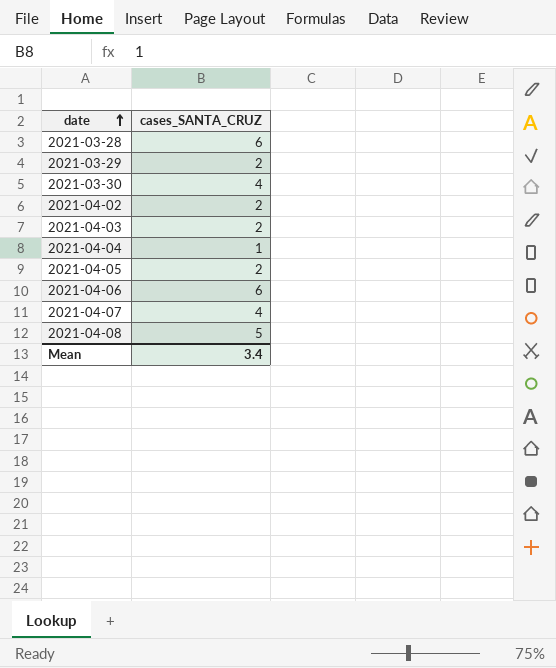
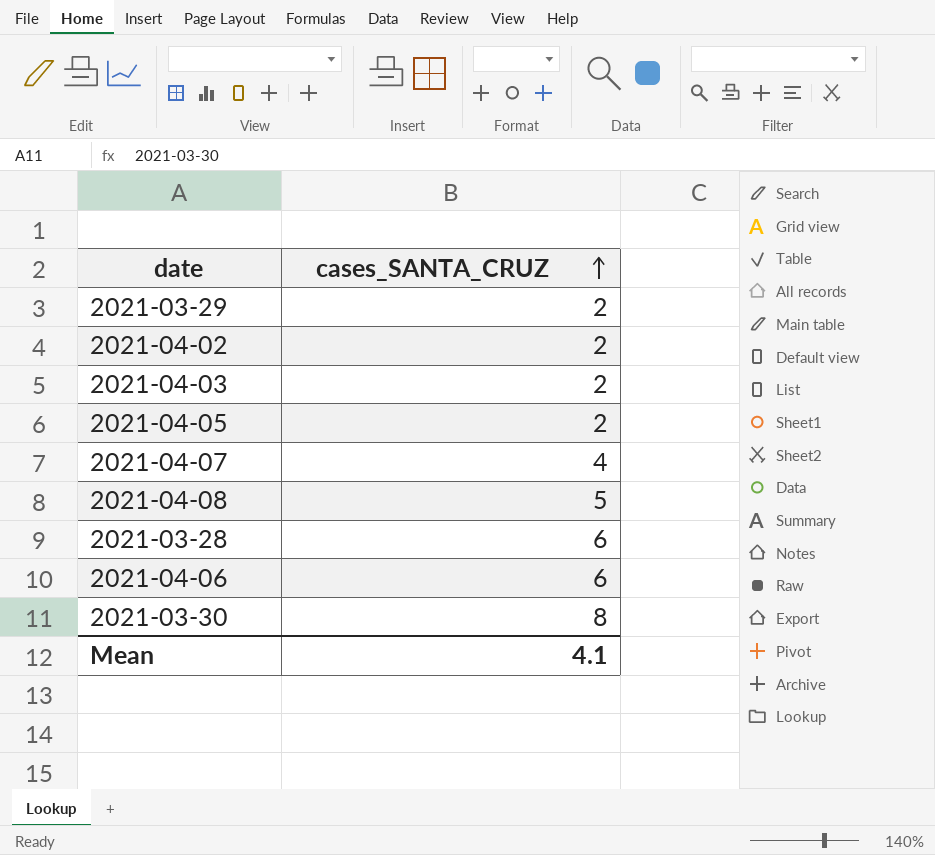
row order: date ascending -> cases_SANTA_CRUZ ascending
row 2021-04-04: 1 -> none
2021-03-30 | cases_SANTA_CRUZ: 4 -> 8
Mean | cases_SANTA_CRUZ: 3.4 -> 4.1

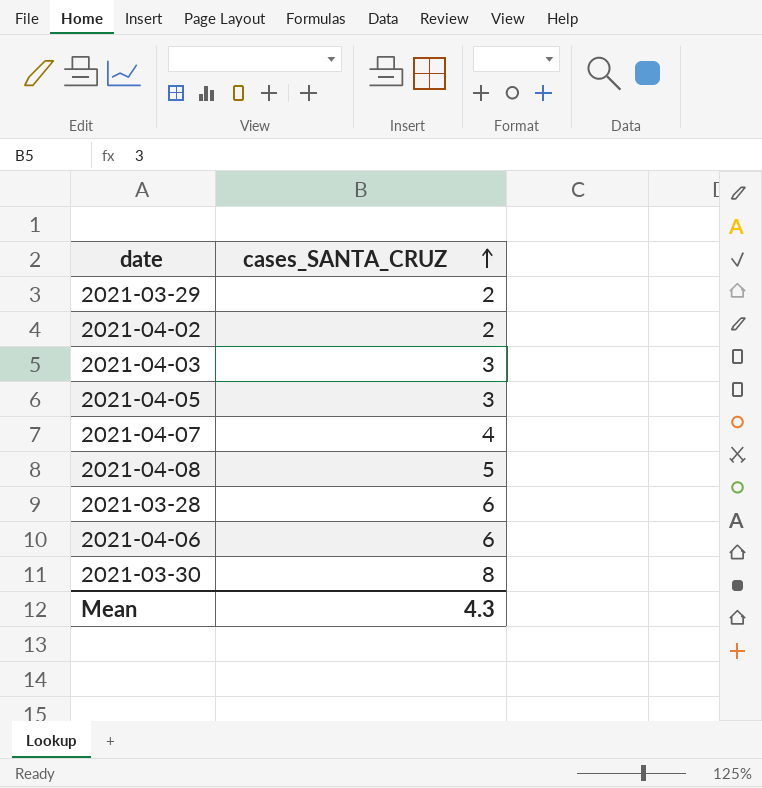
2021-04-03 | cases_SANTA_CRUZ: 2 -> 3
2021-04-05 | cases_SANTA_CRUZ: 2 -> 3
Mean | cases_SANTA_CRUZ: 4.1 -> 4.3

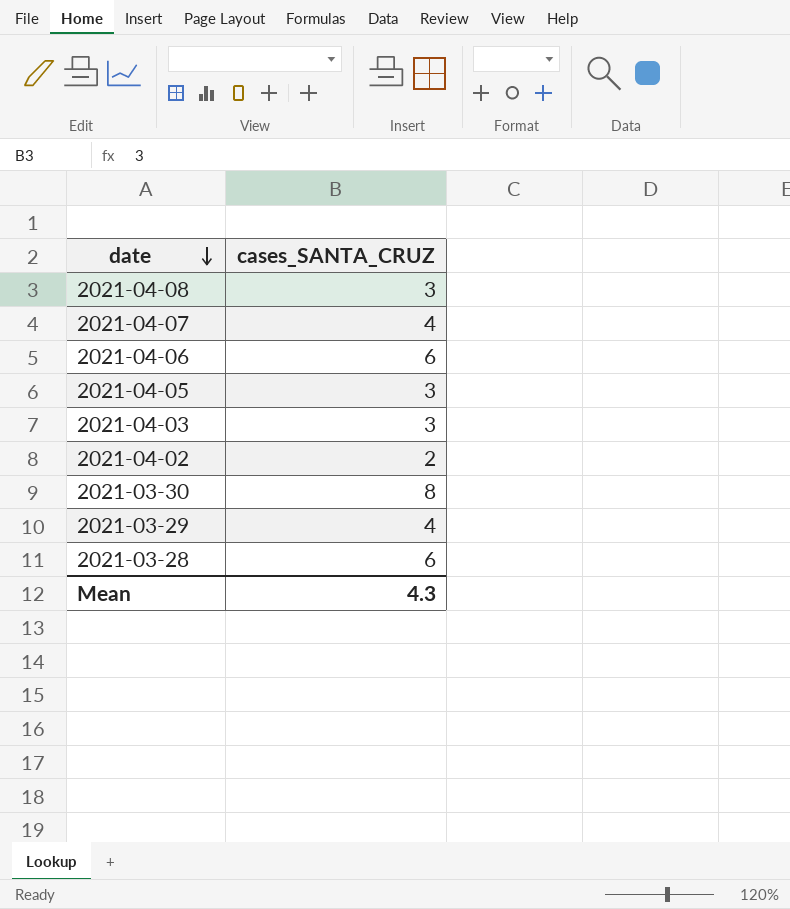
row order: cases_SANTA_CRUZ ascending -> date descending
2021-04-08 | cases_SANTA_CRUZ: 5 -> 3
2021-03-29 | cases_SANTA_CRUZ: 2 -> 4

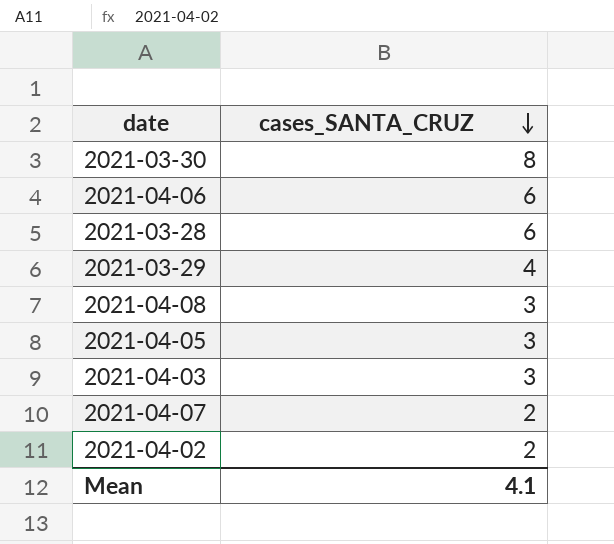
row order: date descending -> cases_SANTA_CRUZ descending
2021-04-07 | cases_SANTA_CRUZ: 4 -> 2
Mean | cases_SANTA_CRUZ: 4.3 -> 4.1

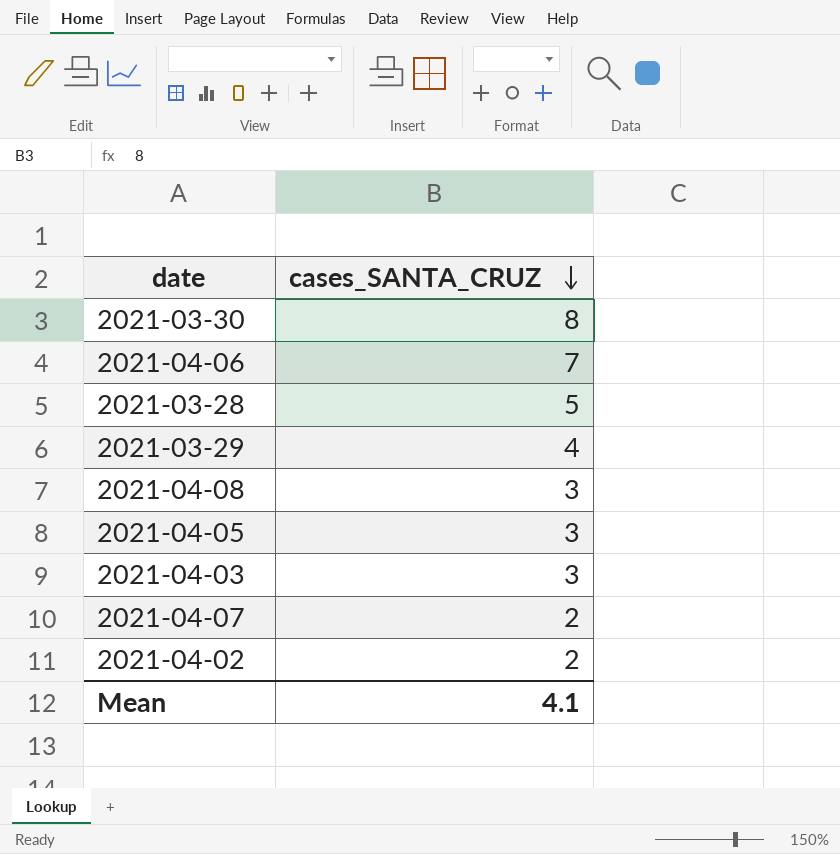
2021-04-06 | cases_SANTA_CRUZ: 6 -> 7
2021-03-28 | cases_SANTA_CRUZ: 6 -> 5

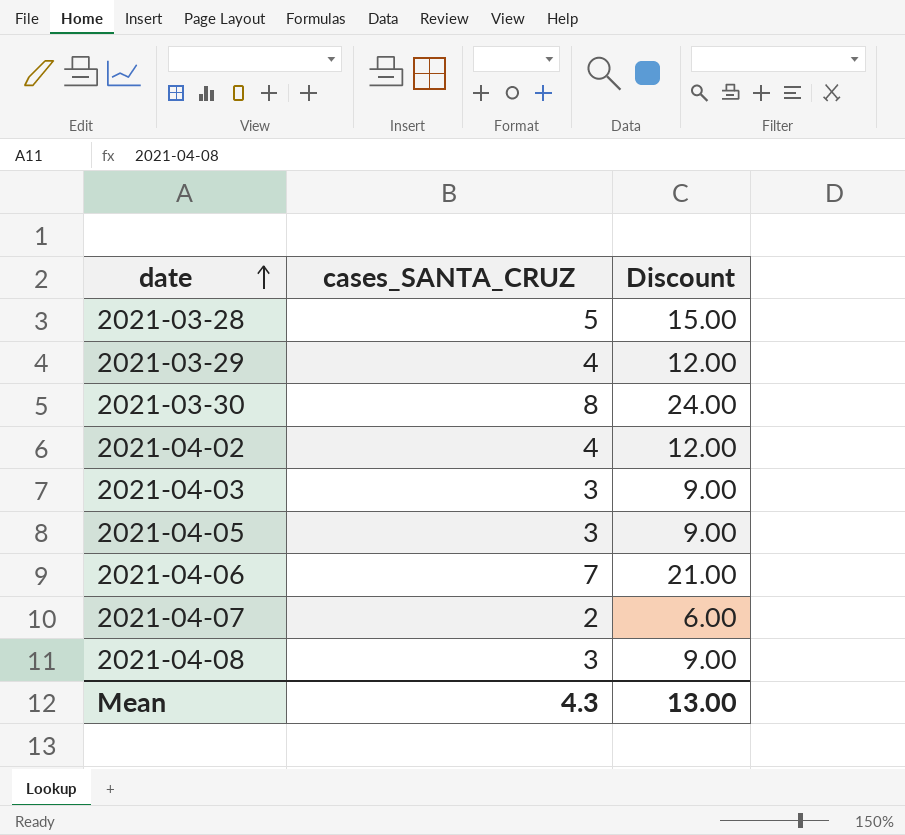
row order: cases_SANTA_CRUZ descending -> date ascending
column Discount | formula: none -> [cases_SANTA_CRUZ] * 3
2021-04-02 | cases_SANTA_CRUZ: 2 -> 4
Mean | cases_SANTA_CRUZ: 4.1 -> 4.3

